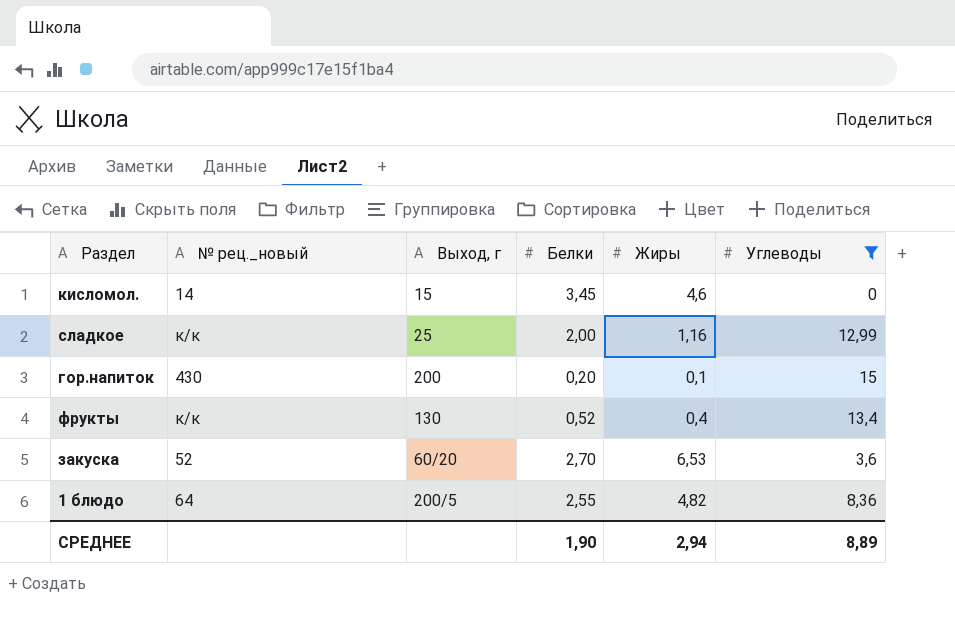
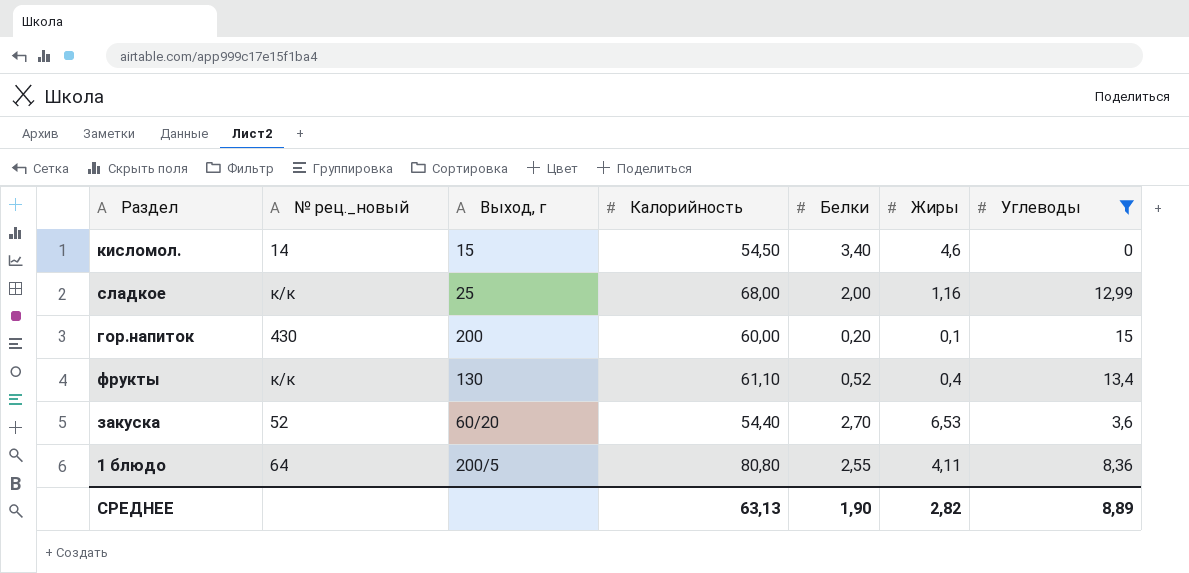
column Калорийность | position: none -> 4
кисломол. | Белки: 3,45 -> 3,40
1 блюдо | Жиры: 4,82 -> 4,11
СРЕДНЕЕ | Жиры: 2,94 -> 2,82

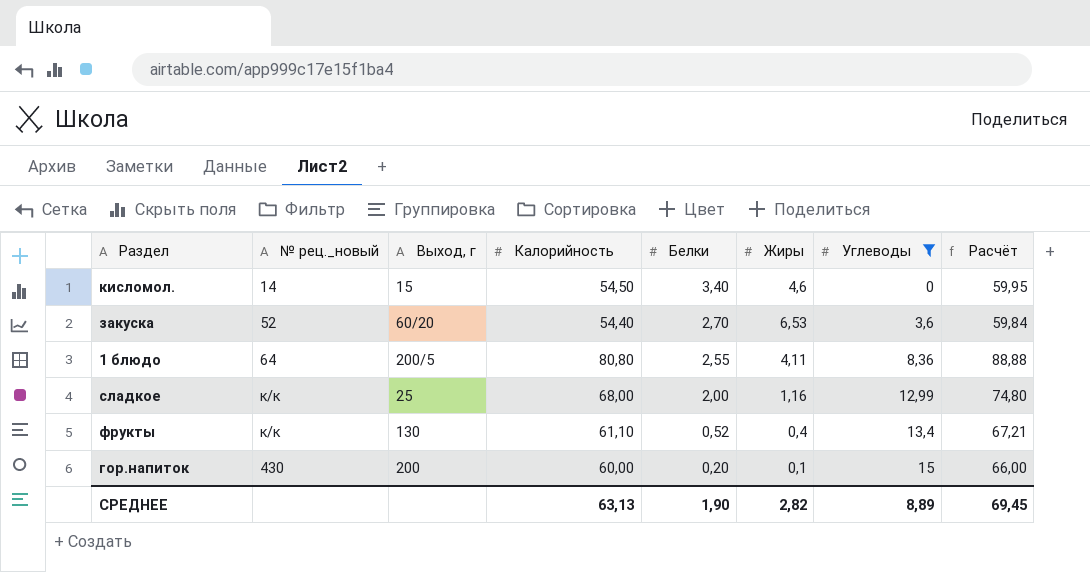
row order: none -> Белки descending
column Расчёт | formula: none -> [Калорийность] * 1,1

